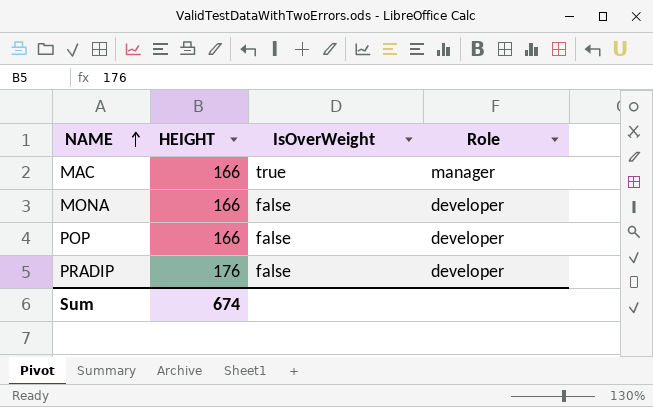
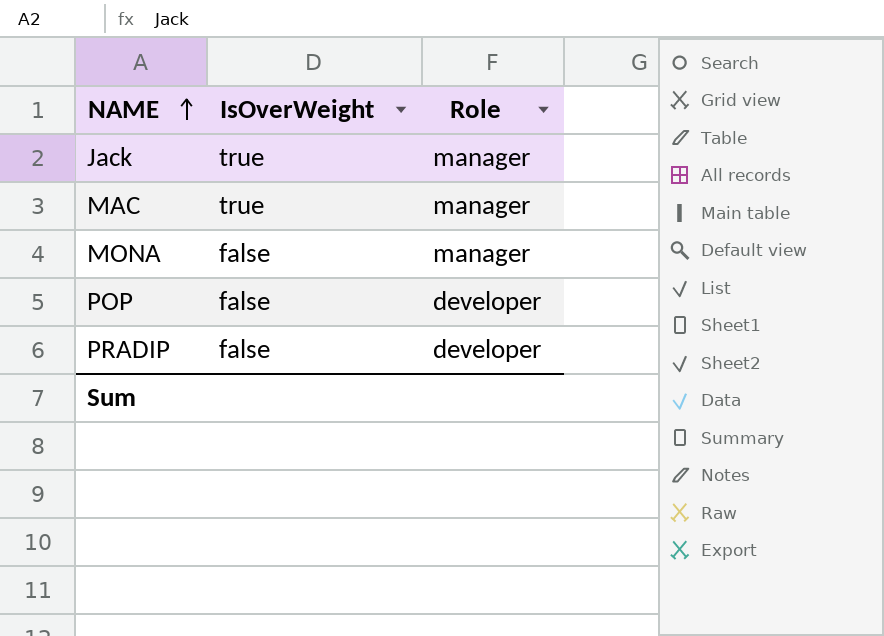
column HEIGHT | position: 2 -> none
row Jack: none -> true | manager
MONA | Role: developer -> manager

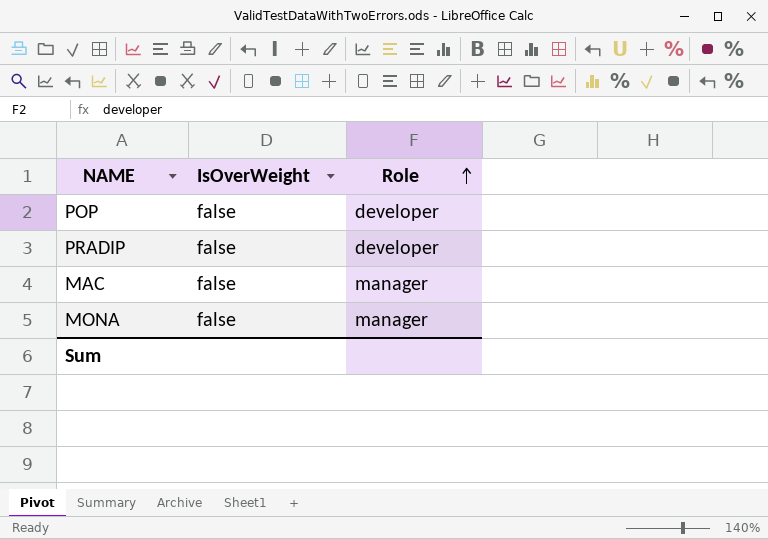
row order: NAME ascending -> Role ascending
row Jack: true | manager -> none
MAC | IsOverWeight: true -> false

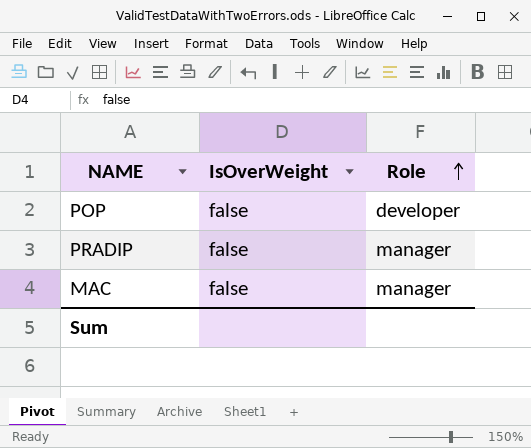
row MONA: false | manager -> none
PRADIP | Role: developer -> manager

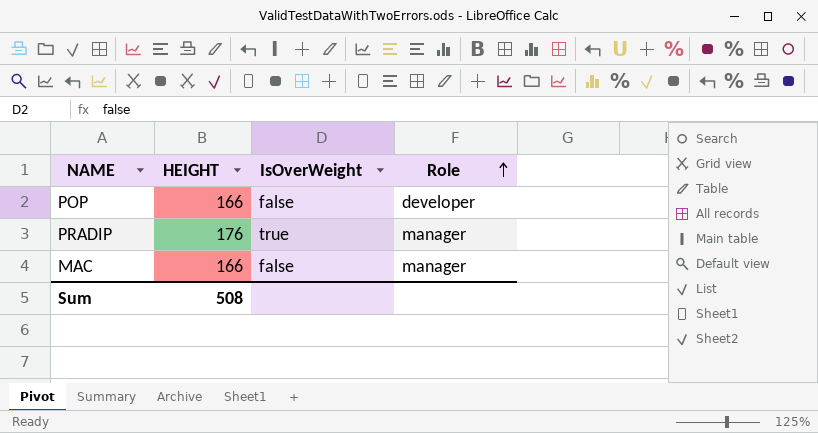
column HEIGHT | position: none -> 2
PRADIP | IsOverWeight: false -> true

